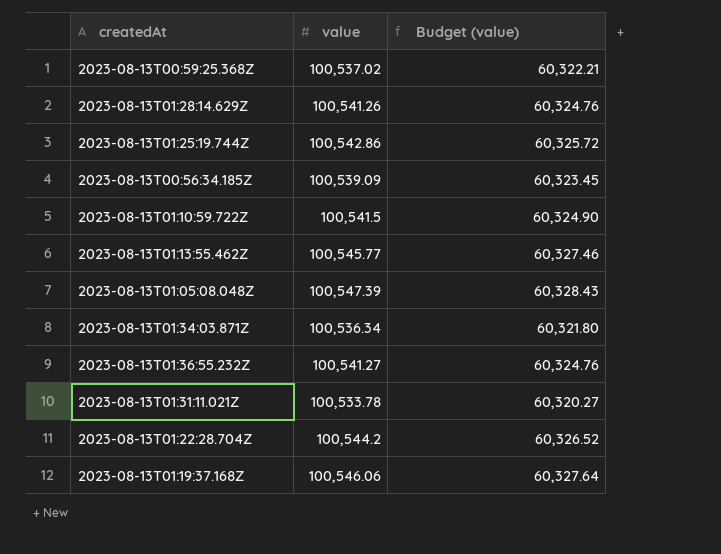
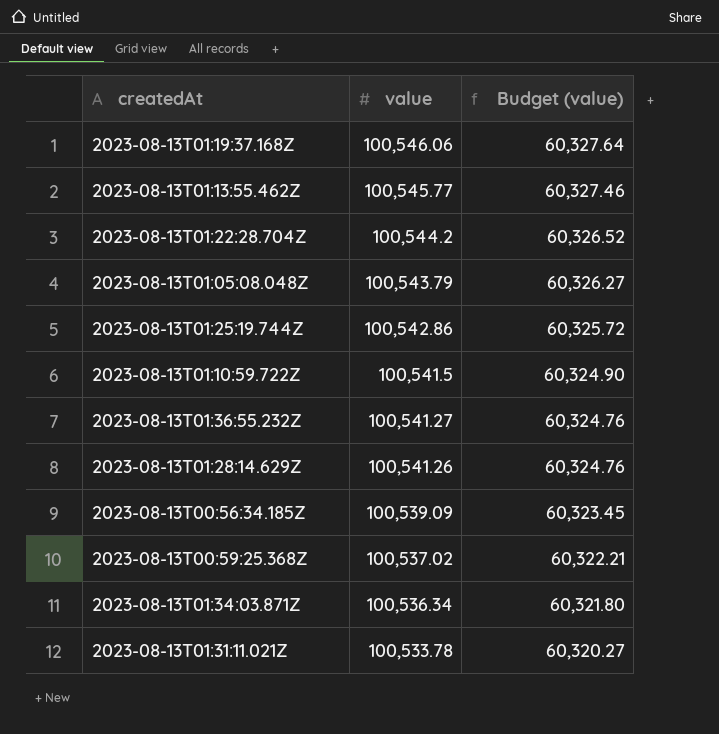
row order: none -> value descending
2023-08-13T01:05:08.048Z | value: 100,547.39 -> 100,543.79
2023-08-13T01:05:08.048Z | Budget (value): 60,328.43 -> 60,326.27

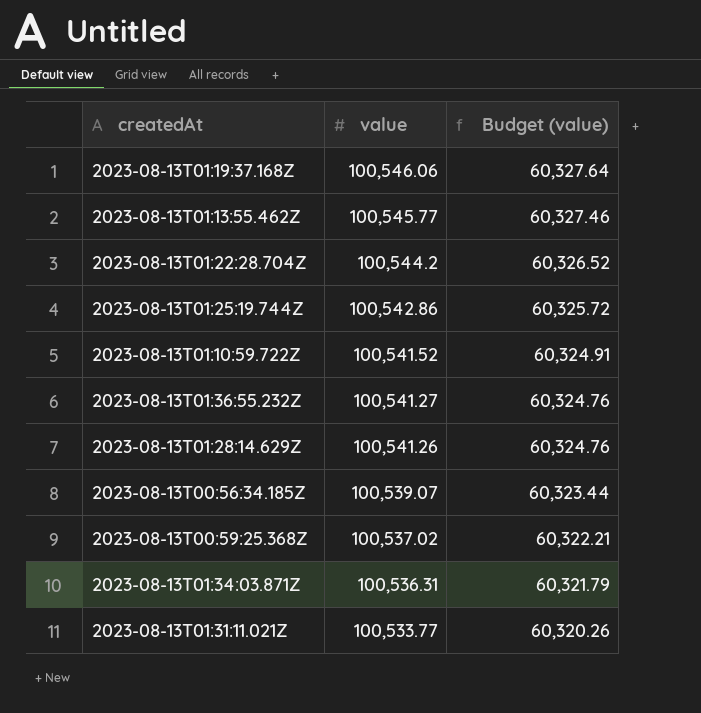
row 2023-08-13T01:05:08.048Z: 100,543.79 | 60,326.27 -> none
2023-08-13T01:10:59.722Z | value: 100,541.5 -> 100,541.52
2023-08-13T01:10:59.722Z | Budget (value): 60,324.90 -> 60,324.91
2023-08-13T00:56:34.185Z | value: 100,539.09 -> 100,539.07
2023-08-13T00:56:34.185Z | Budget (value): 60,323.45 -> 60,323.44
2023-08-13T01:34:03.871Z | value: 100,536.34 -> 100,536.31
2023-08-13T01:34:03.871Z | Budget (value): 60,321.80 -> 60,321.79
2023-08-13T01:31:11.021Z | value: 100,533.78 -> 100,533.77
2023-08-13T01:31:11.021Z | Budget (value): 60,320.27 -> 60,320.26

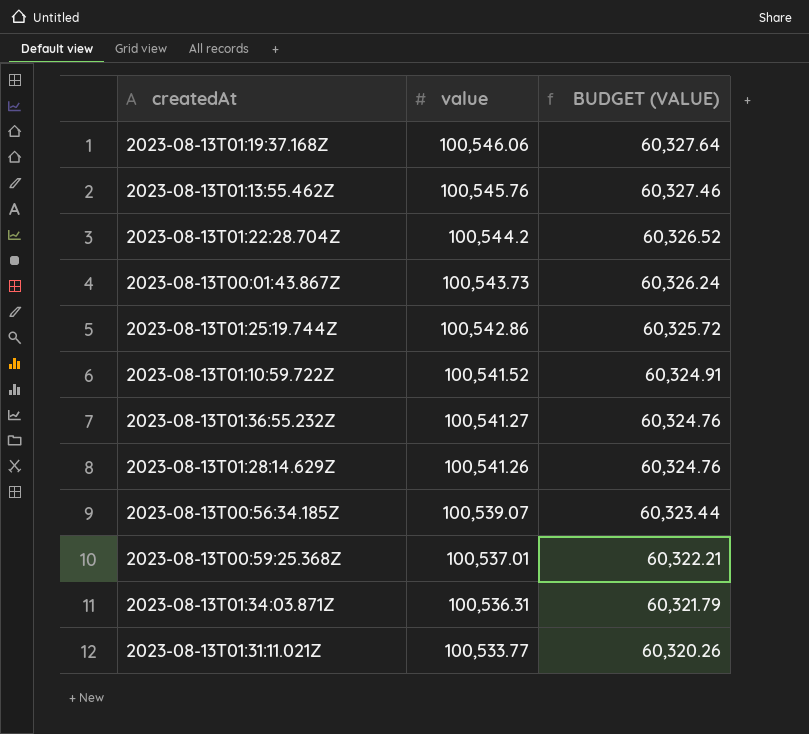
column name: Budget (value) -> BUDGET (VALUE)
2023-08-13T01:13:55.462Z | value: 100,545.77 -> 100,545.76
row 2023-08-13T00:01:43.867Z: none -> 100,543.73 | 60,326.24
2023-08-13T00:59:25.368Z | value: 100,537.02 -> 100,537.01

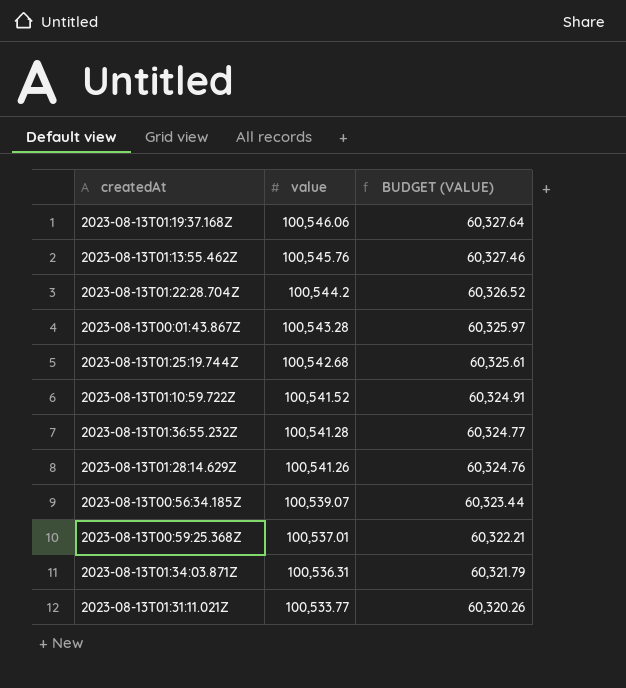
2023-08-13T00:01:43.867Z | value: 100,543.73 -> 100,543.28
2023-08-13T00:01:43.867Z | BUDGET (VALUE): 60,326.24 -> 60,325.97
2023-08-13T01:25:19.744Z | value: 100,542.86 -> 100,542.68
2023-08-13T01:25:19.744Z | BUDGET (VALUE): 60,325.72 -> 60,325.61
2023-08-13T01:36:55.232Z | value: 100,541.27 -> 100,541.28
2023-08-13T01:36:55.232Z | BUDGET (VALUE): 60,324.76 -> 60,324.77

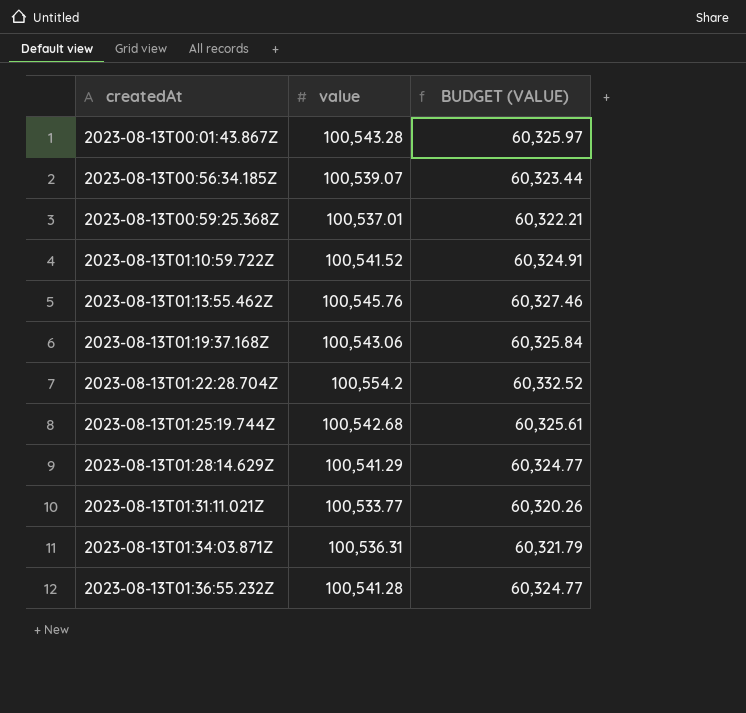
row order: value descending -> createdAt ascending
2023-08-13T01:19:37.168Z | value: 100,546.06 -> 100,543.06
2023-08-13T01:19:37.168Z | BUDGET (VALUE): 60,327.64 -> 60,325.84
2023-08-13T01:22:28.704Z | value: 100,544.2 -> 100,554.2
2023-08-13T01:22:28.704Z | BUDGET (VALUE): 60,326.52 -> 60,332.52
2023-08-13T01:28:14.629Z | value: 100,541.26 -> 100,541.29
2023-08-13T01:28:14.629Z | BUDGET (VALUE): 60,324.76 -> 60,324.77

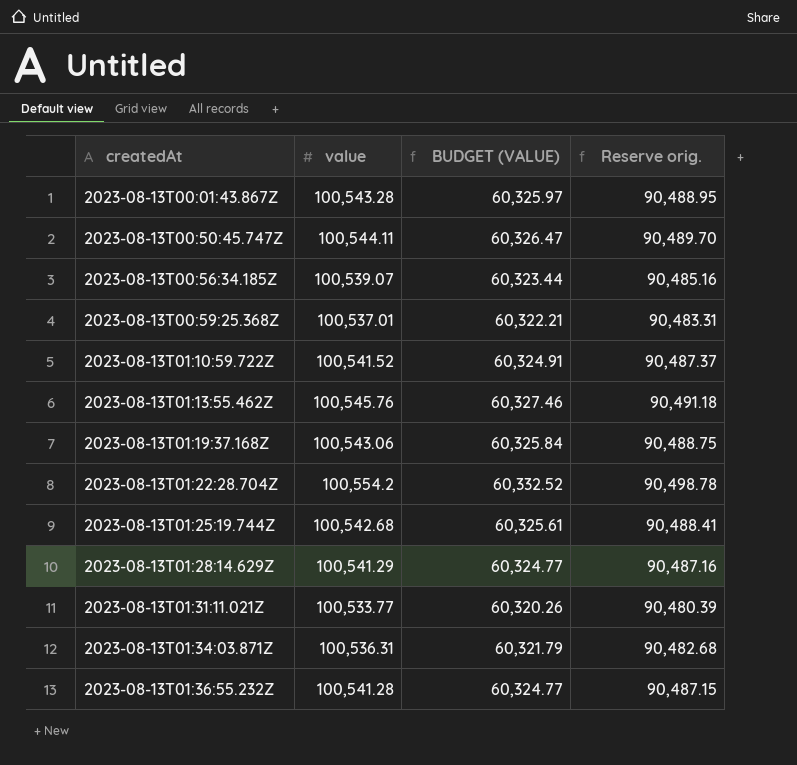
column Reserve orig. | formula: none -> [value] * 0.9
row 2023-08-13T00:50:45.747Z: none -> 100,544.11 | 60,326.47 | 90,489.70

